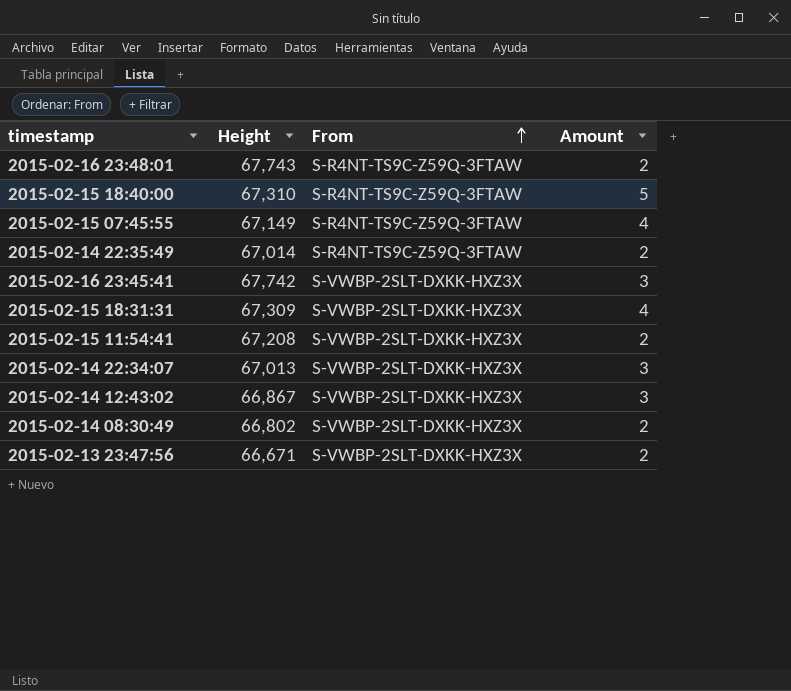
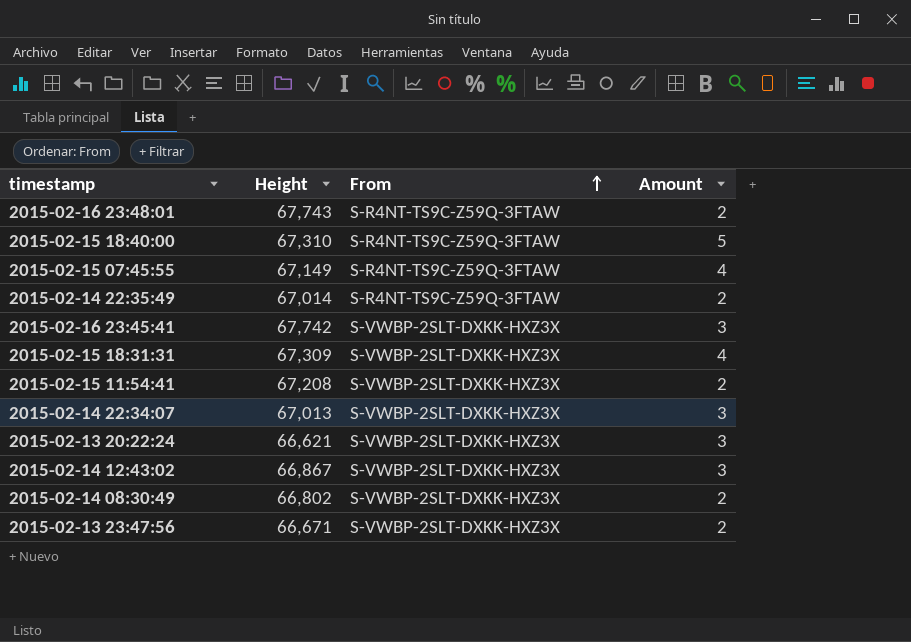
row 2015-02-13 20:22:24: none -> 66,621 | S-VWBP-2SLT-DXKK-HXZ3X | 3

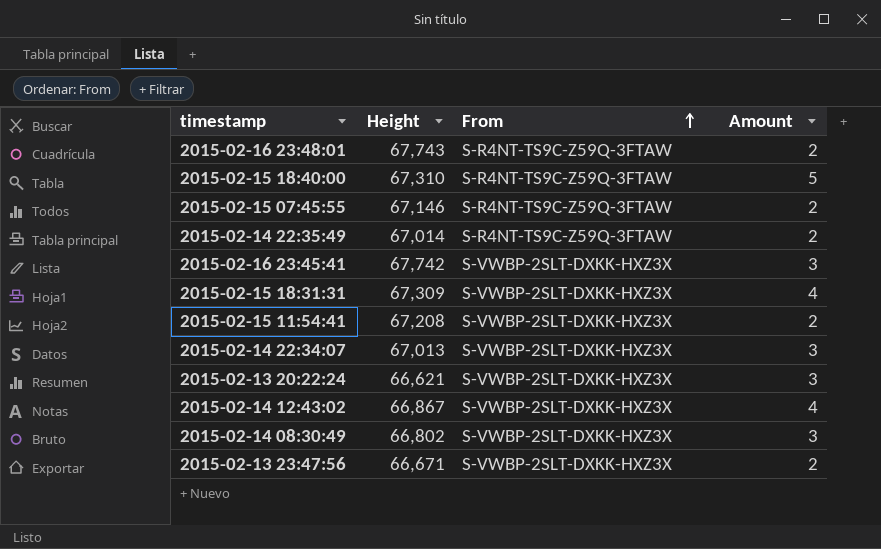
2015-02-15 07:45:55 | Height: 67,149 -> 67,146
2015-02-15 07:45:55 | Amount: 4 -> 2
2015-02-14 12:43:02 | Amount: 3 -> 4
2015-02-14 08:30:49 | Amount: 2 -> 3

